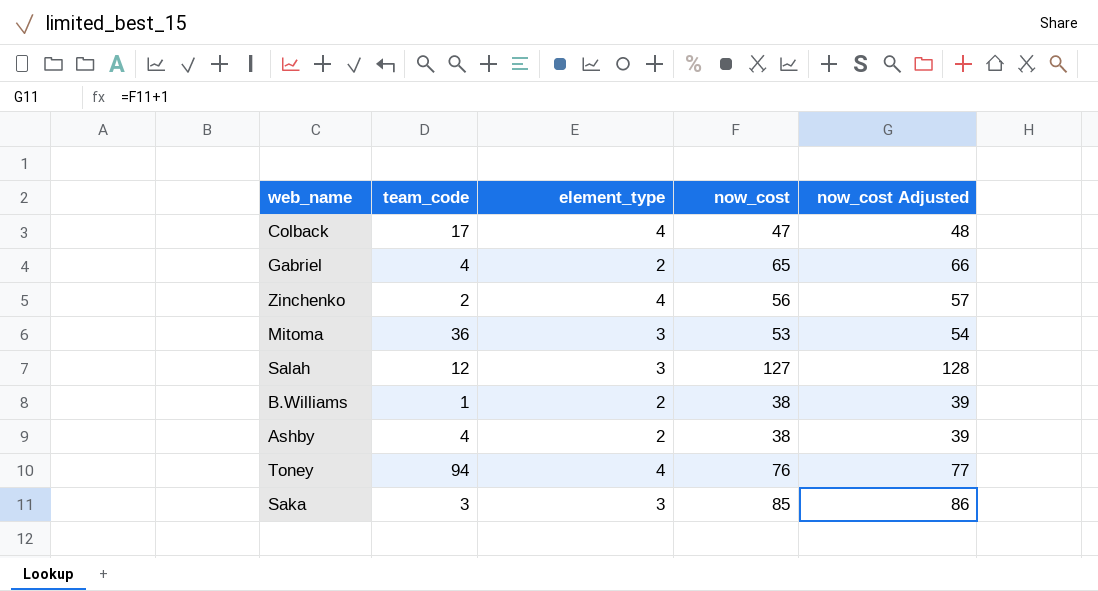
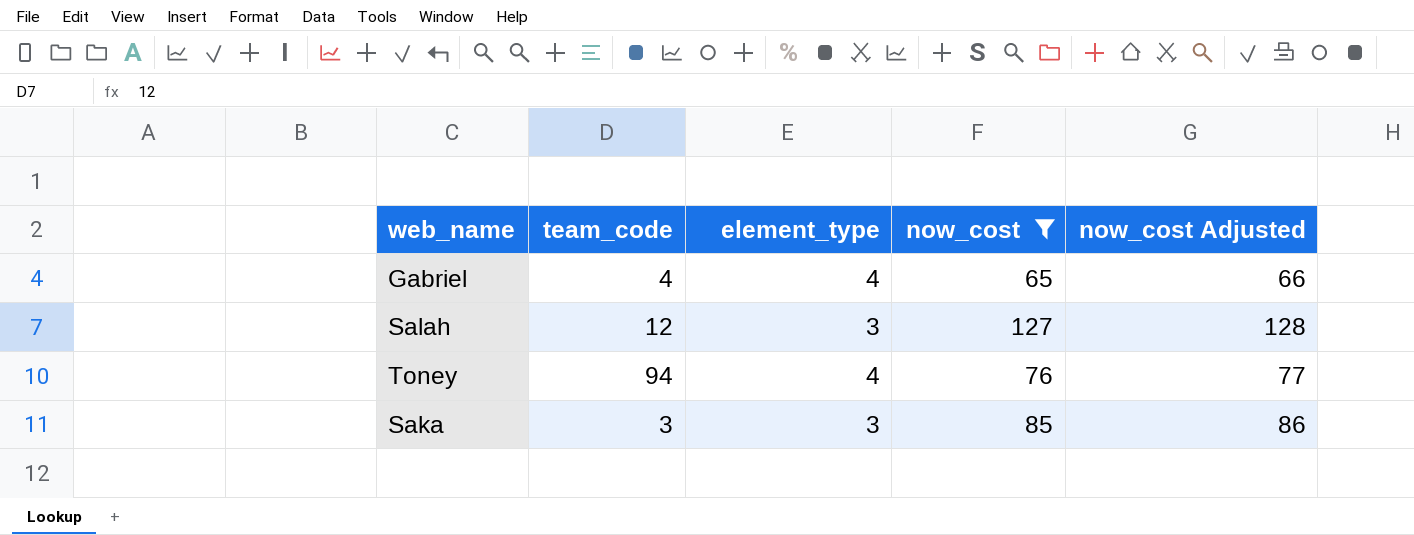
filter: none -> now_cost >= 65
Gabriel | element_type: 2 -> 4

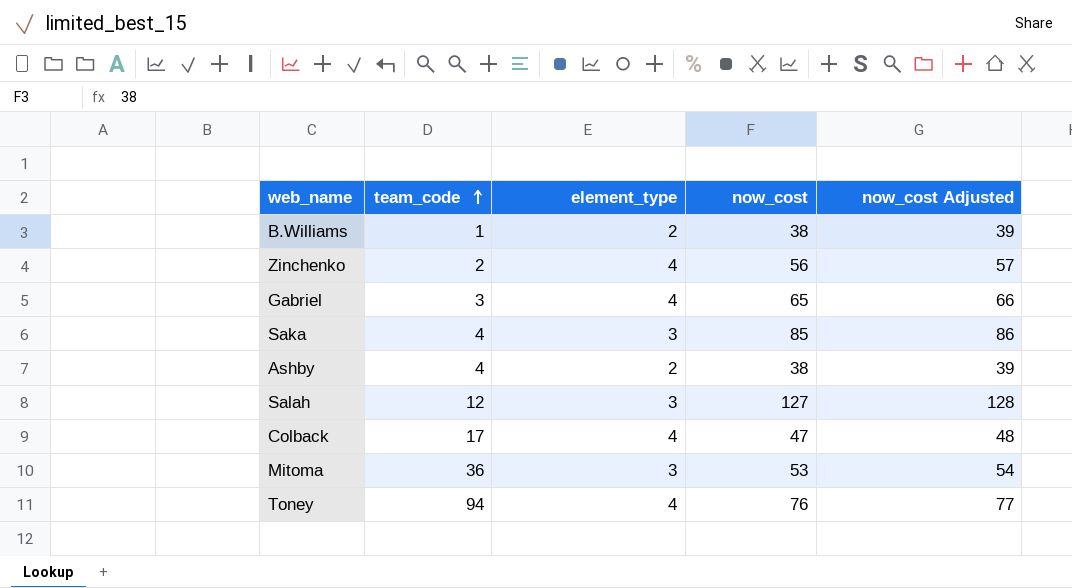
filter: now_cost >= 65 -> none
row order: none -> team_code ascending
Gabriel | team_code: 4 -> 3
Saka | team_code: 3 -> 4

